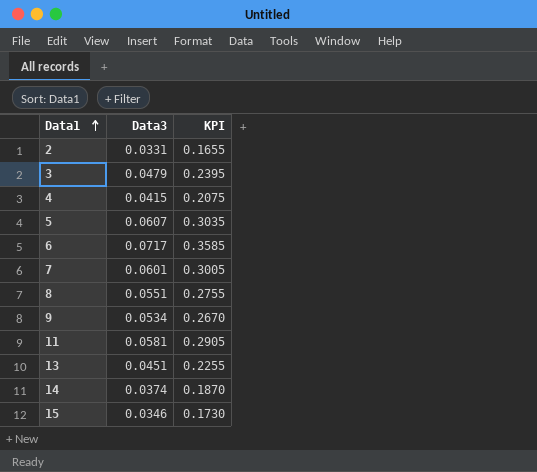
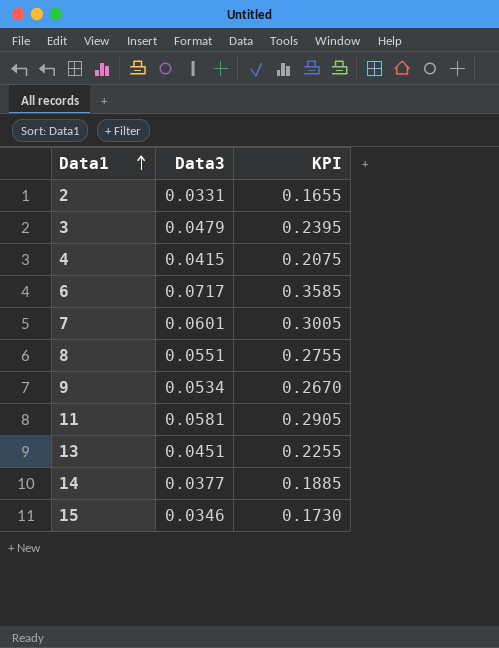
row 5: 0.0607 | 0.3035 -> none
14 | Data3: 0.0374 -> 0.0377
14 | KPI: 0.1870 -> 0.1885

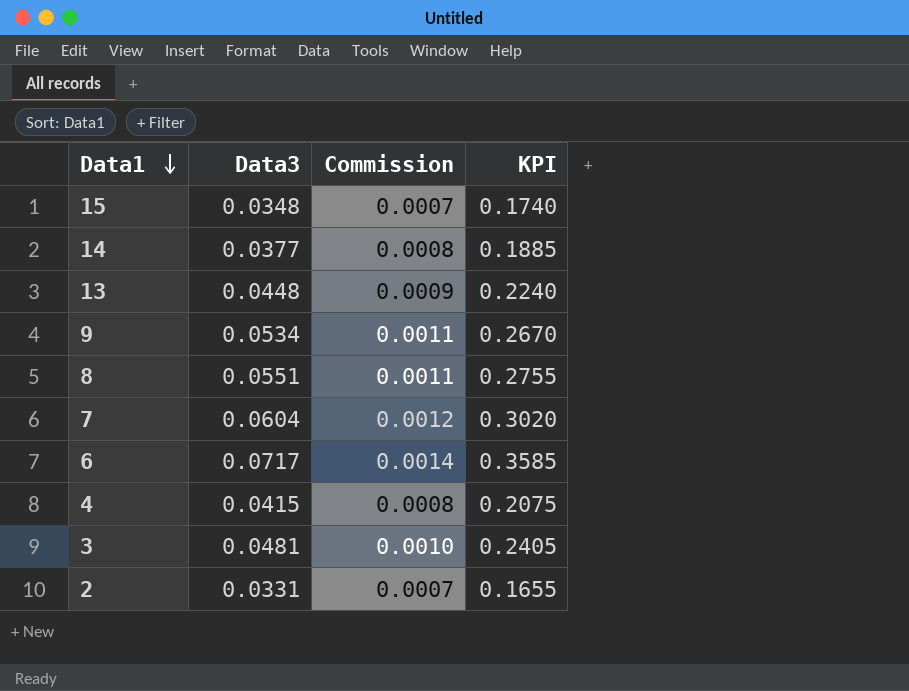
row order: Data1 ascending -> Data1 descending
column Commission | formula: none -> [Data3] * 0.02
row 11: 0.0581 | 0.2905 -> none
15 | Data3: 0.0346 -> 0.0348
15 | KPI: 0.1730 -> 0.1740
13 | Data3: 0.0451 -> 0.0448
13 | KPI: 0.2255 -> 0.2240
7 | Data3: 0.0601 -> 0.0604
7 | KPI: 0.3005 -> 0.3020
3 | Data3: 0.0479 -> 0.0481
3 | KPI: 0.2395 -> 0.2405

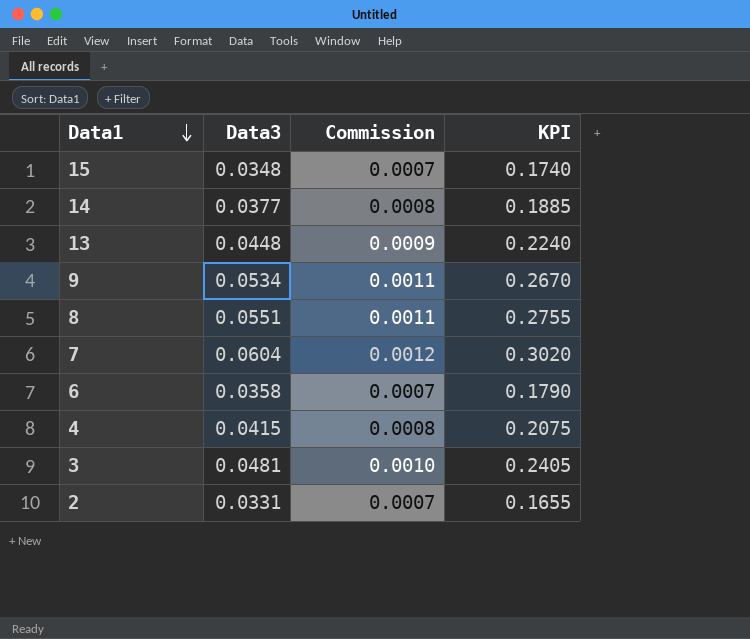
6 | Data3: 0.0717 -> 0.0358
6 | Commission: 0.0014 -> 0.0007
6 | KPI: 0.3585 -> 0.1790

